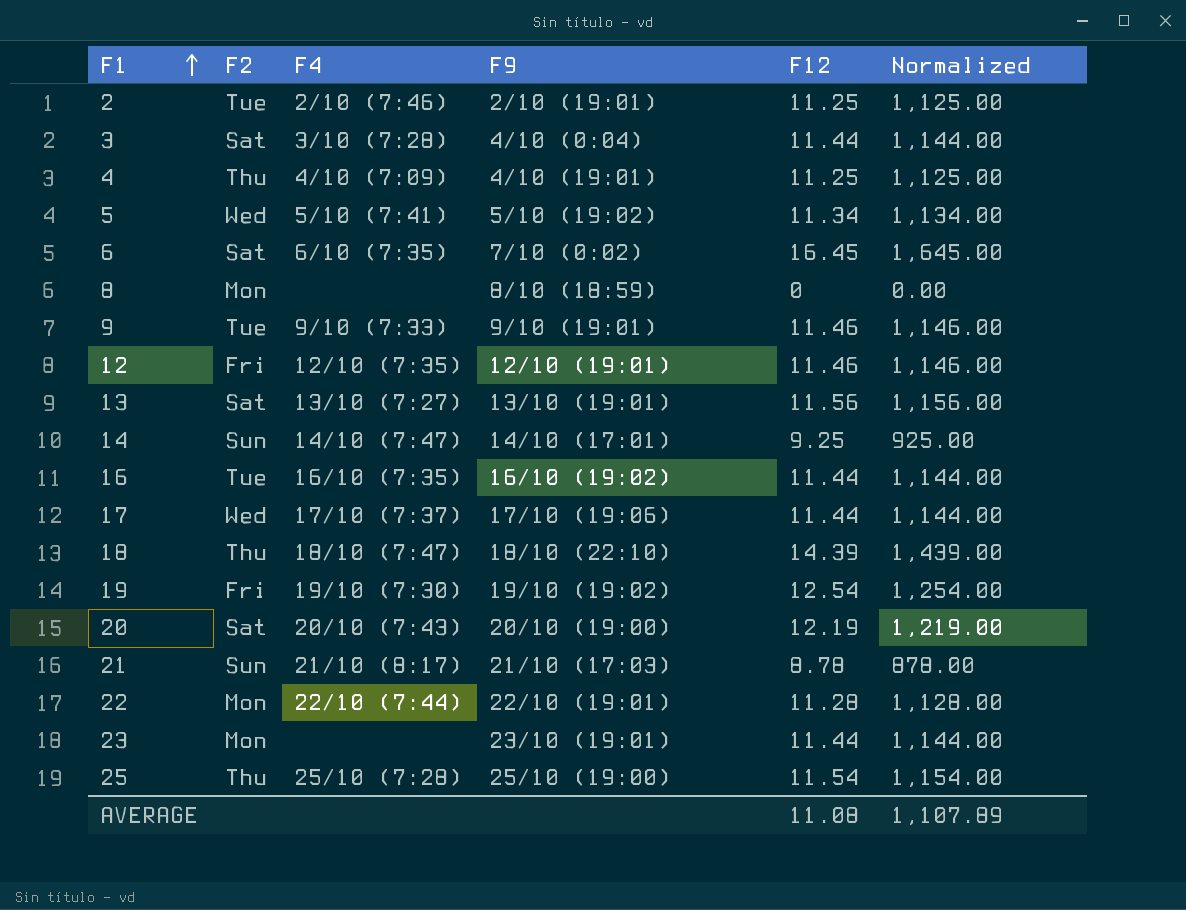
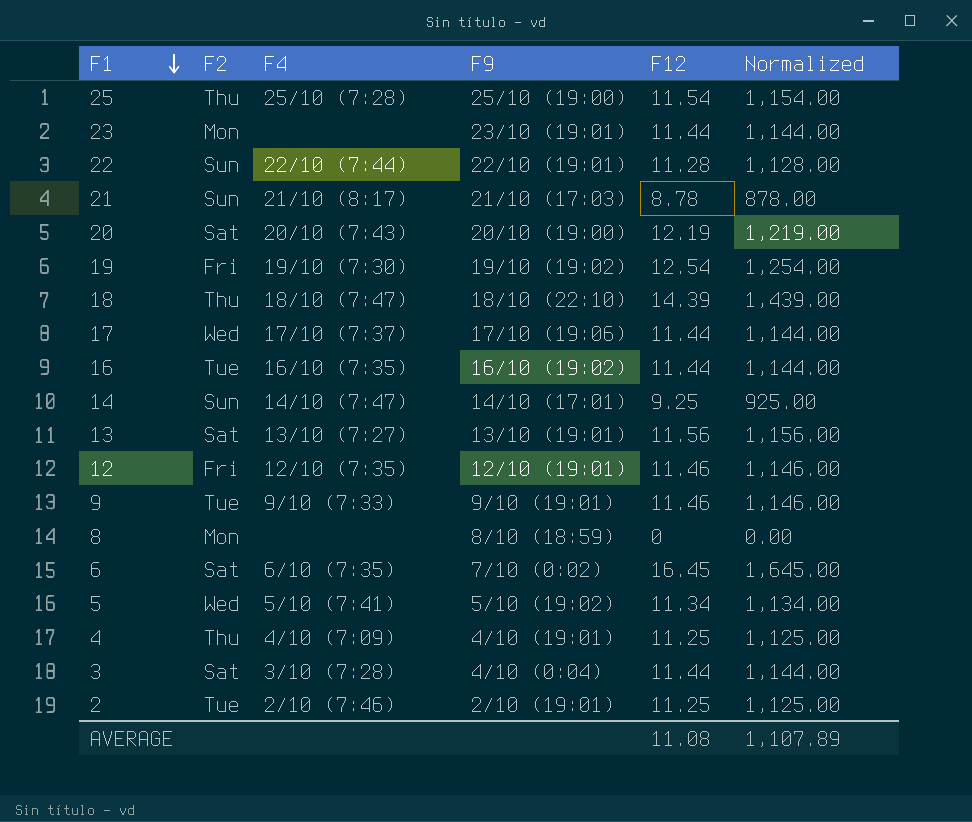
row order: F1 ascending -> F1 descending
22 | F2: Mon -> Sun

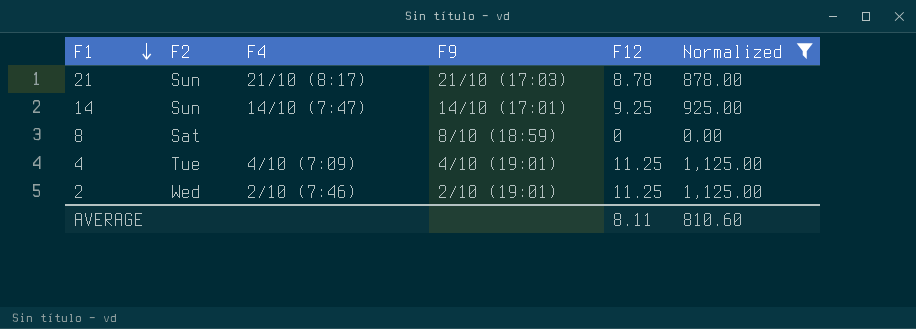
filter: none -> Normalized <= 1,125.00
8 | F2: Mon -> Sat
4 | F2: Thu -> Tue
2 | F2: Tue -> Wed
AVERAGE | F12: 11.08 -> 8.11
AVERAGE | Normalized: 1,107.89 -> 810.60

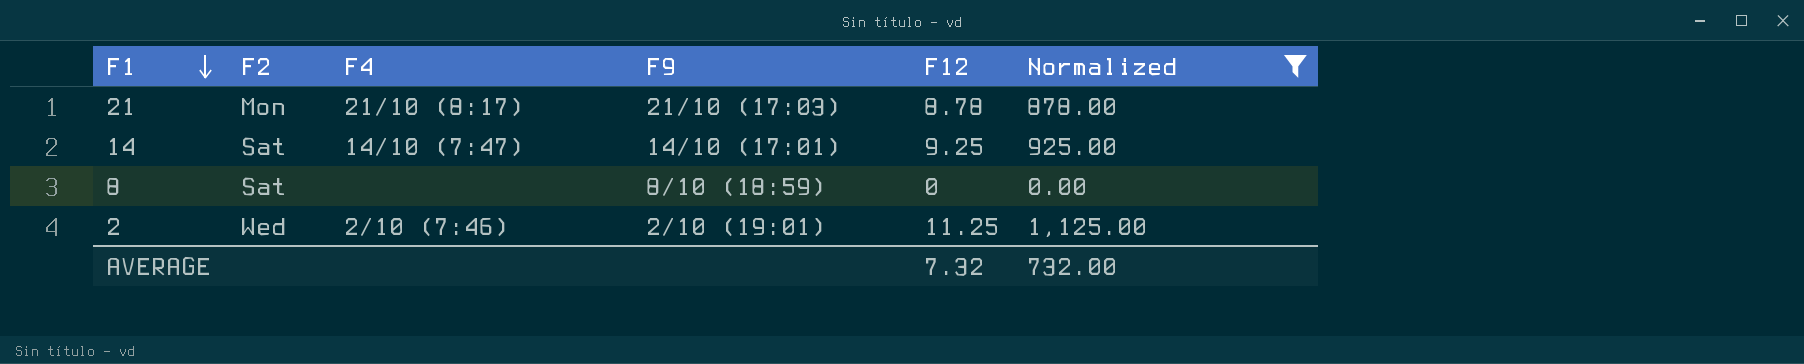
row 4: Tue | 4/10 (7:09) | 4/10 (19:01) | 11.25 | 1,125.00 -> none
21 | F2: Sun -> Mon
14 | F2: Sun -> Sat
AVERAGE | F12: 8.11 -> 7.32
AVERAGE | Normalized: 810.60 -> 732.00

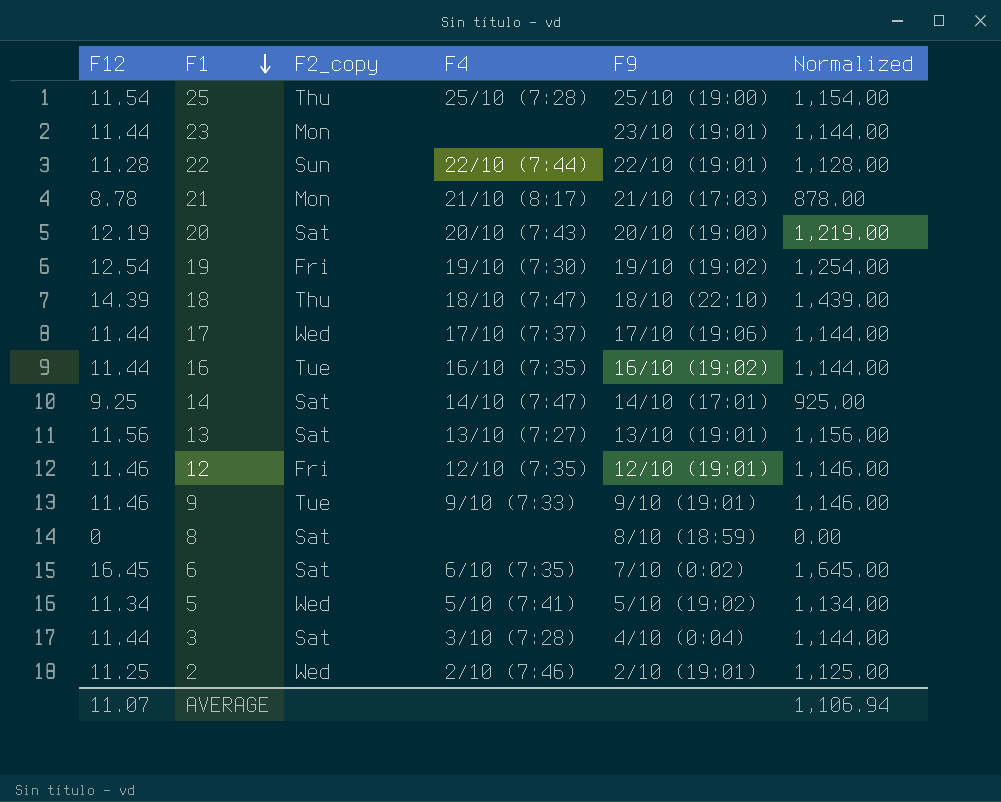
filter: Normalized <= 1,125.00 -> none
column F12 | position: 5 -> 1
column name: F2 -> F2_copy
AVERAGE | F12: 7.32 -> 11.07
AVERAGE | Normalized: 732.00 -> 1,106.94

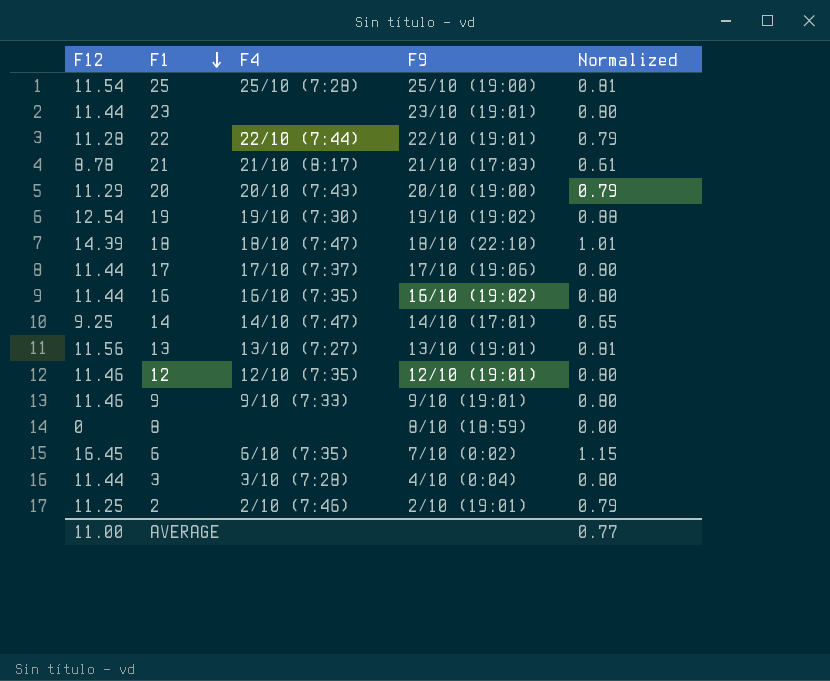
column F2_copy | position: 3 -> none
column Normalized | formula: [F12] * 100 -> [F12] * 0.07
row 5: 11.34 | Wed | 5/10 (7:41) | 5/10 (19:02) | 1,134.00 -> none
20 | F12: 12.19 -> 11.29
AVERAGE | F12: 11.07 -> 11.00
AVERAGE | Normalized: 1,106.94 -> 0.77

